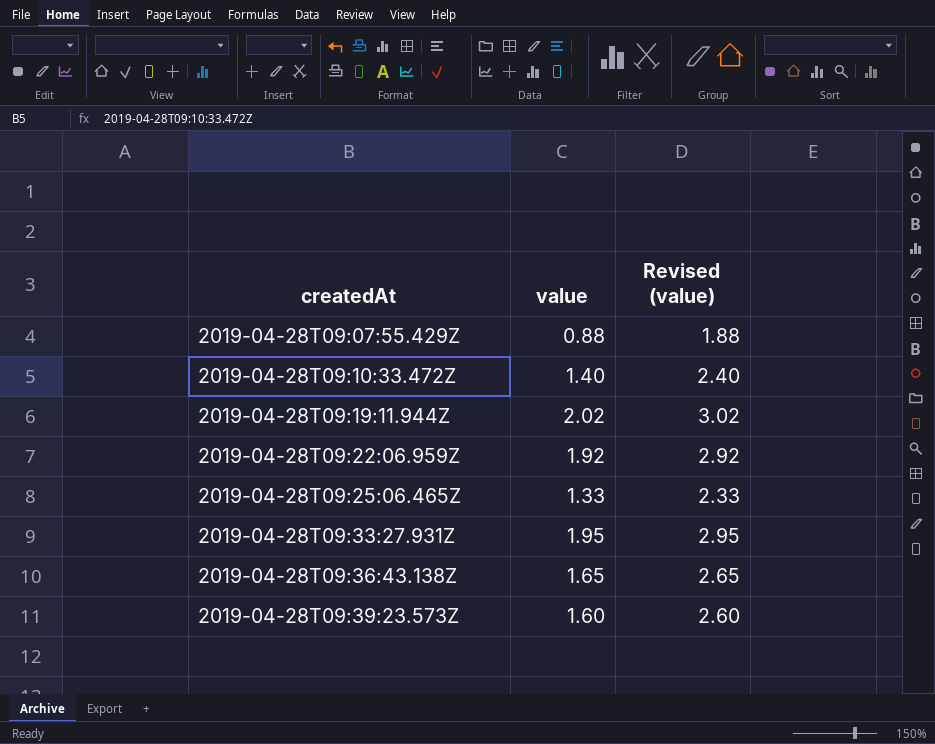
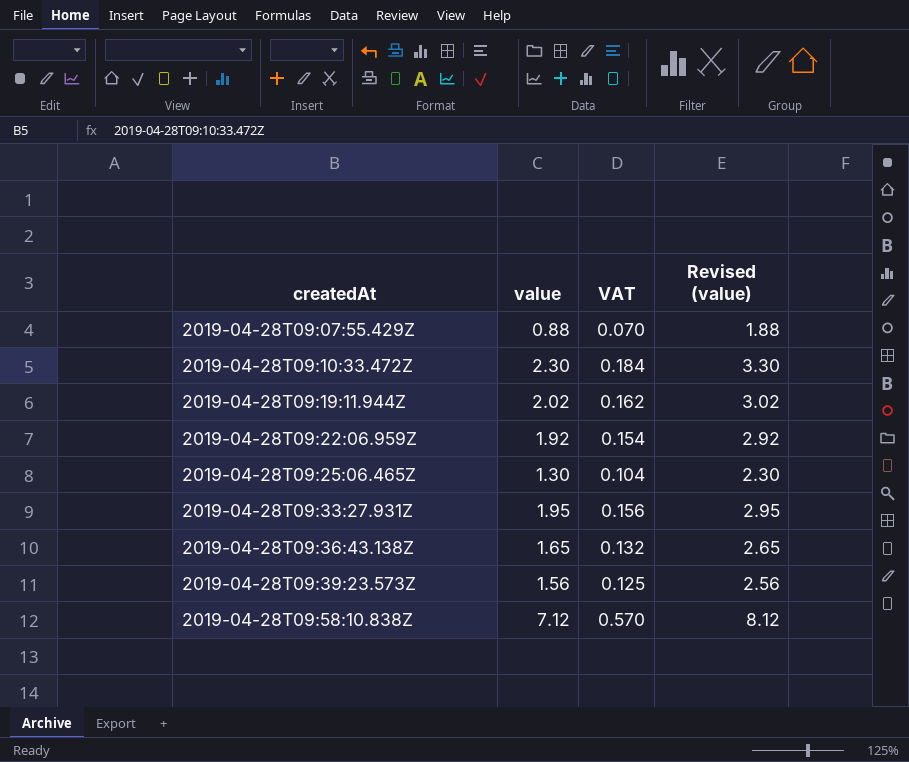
column VAT | formula: none -> [value] * 0.08
2019-04-28T09:10:33.472Z | value: 1.40 -> 2.30
2019-04-28T09:10:33.472Z | Revised (value): 2.40 -> 3.30
2019-04-28T09:25:06.465Z | value: 1.33 -> 1.30
2019-04-28T09:25:06.465Z | Revised (value): 2.33 -> 2.30
2019-04-28T09:39:23.573Z | value: 1.60 -> 1.56
2019-04-28T09:39:23.573Z | Revised (value): 2.60 -> 2.56
row 2019-04-28T09:58:10.838Z: none -> 7.12 | 0.570 | 8.12

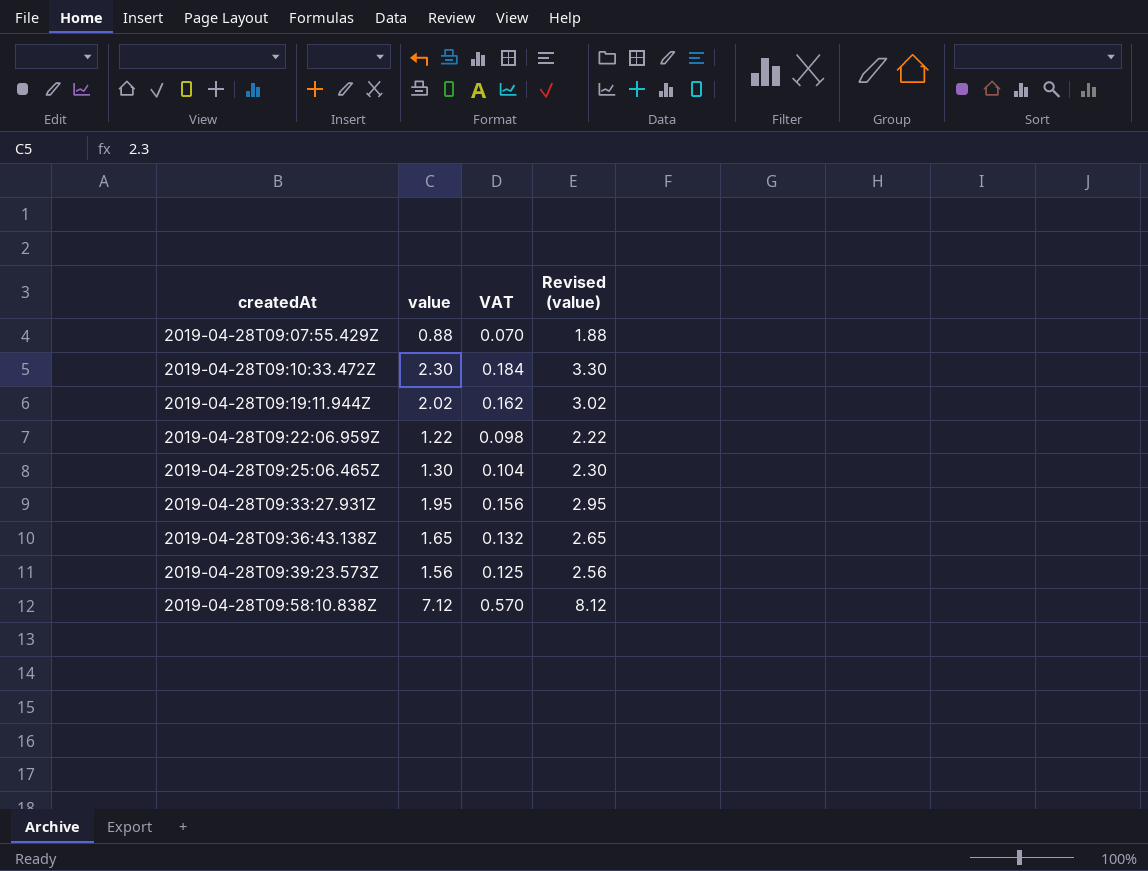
2019-04-28T09:22:06.959Z | value: 1.92 -> 1.22
2019-04-28T09:22:06.959Z | VAT: 0.154 -> 0.098
2019-04-28T09:22:06.959Z | Revised (value): 2.92 -> 2.22

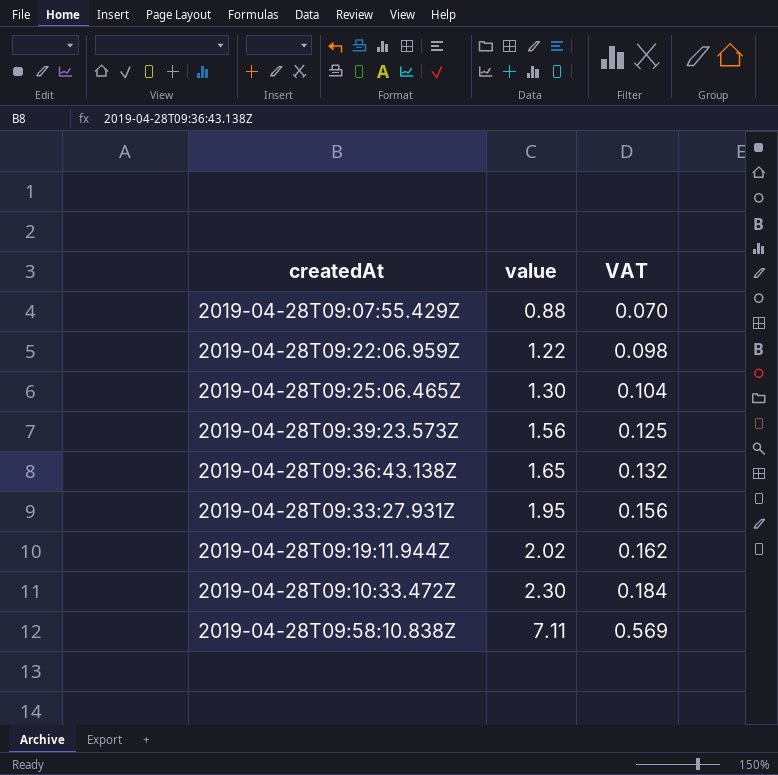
row order: createdAt ascending -> value ascending
column Revised (value) | formula: [value] + 1 -> none
2019-04-28T09:58:10.838Z | value: 7.12 -> 7.11
2019-04-28T09:58:10.838Z | VAT: 0.570 -> 0.569

